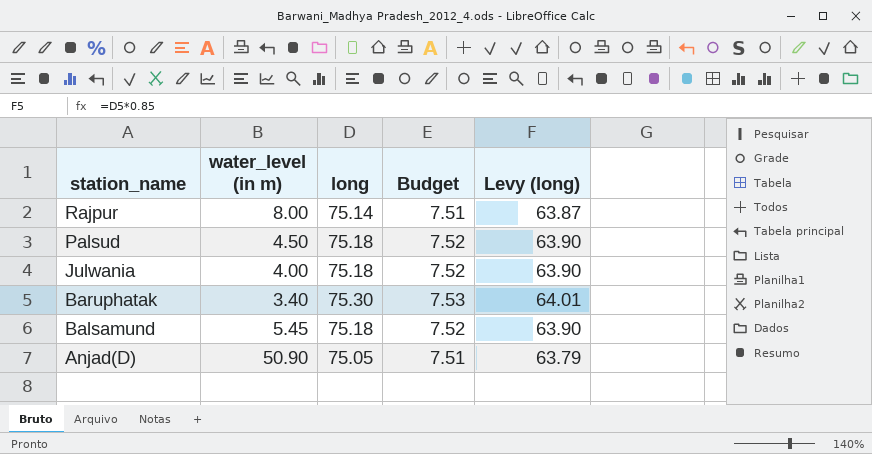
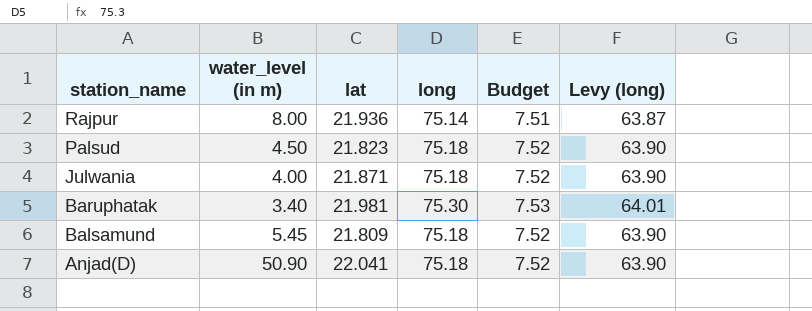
column lat | position: none -> 3
Anjad(D) | long: 75.05 -> 75.18
Anjad(D) | Budget: 7.51 -> 7.52
Anjad(D) | Levy (long): 63.79 -> 63.90

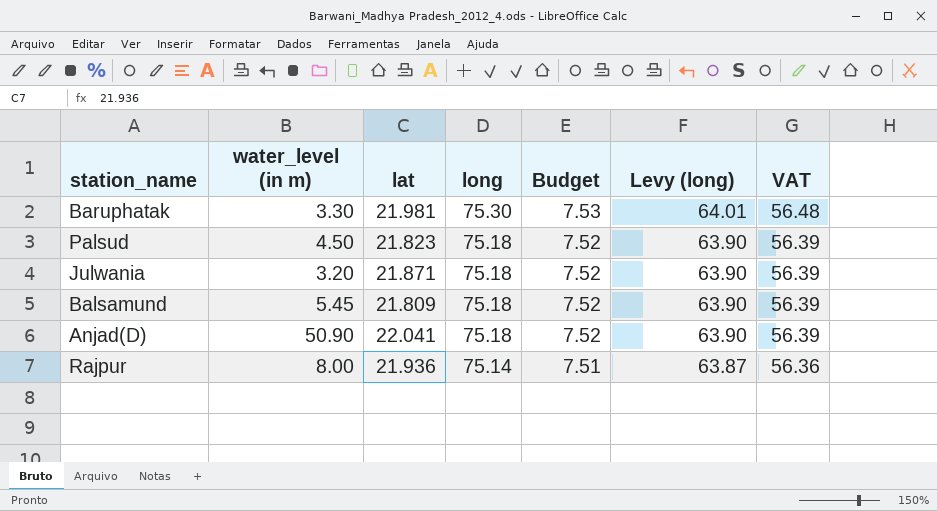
row order: station_name descending -> long descending
column VAT | formula: none -> [long] * 0.75
Baruphatak | water_level (in m): 3.40 -> 3.30
Julwania | water_level (in m): 4.00 -> 3.20

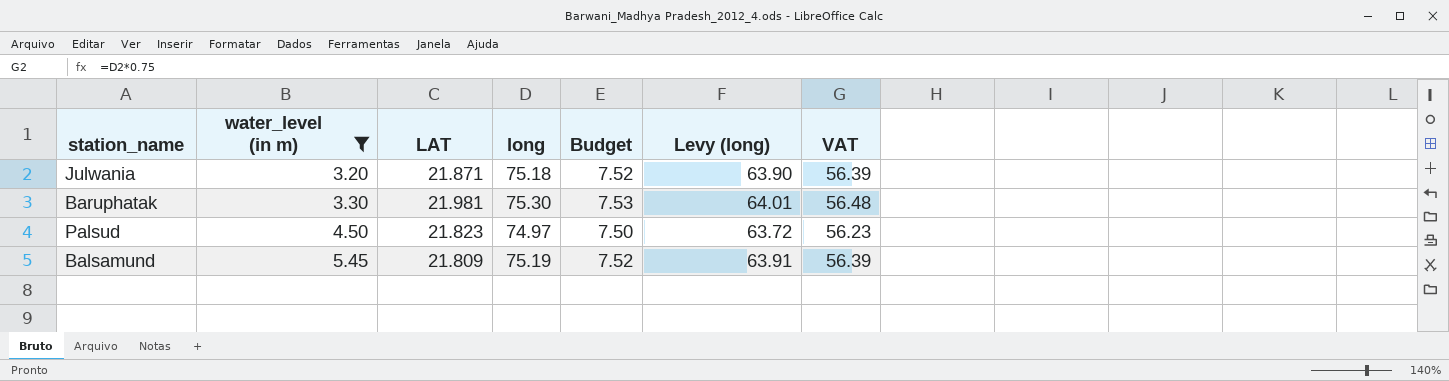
filter: none -> water_level (in m) <= 5.45
row order: long descending -> water_level (in m) ascending
column name: lat -> LAT
Palsud | long: 75.18 -> 74.97
Palsud | Budget: 7.52 -> 7.50
Palsud | Levy (long): 63.90 -> 63.72
Palsud | VAT: 56.39 -> 56.23
Balsamund | long: 75.18 -> 75.19
Balsamund | Levy (long): 63.90 -> 63.91

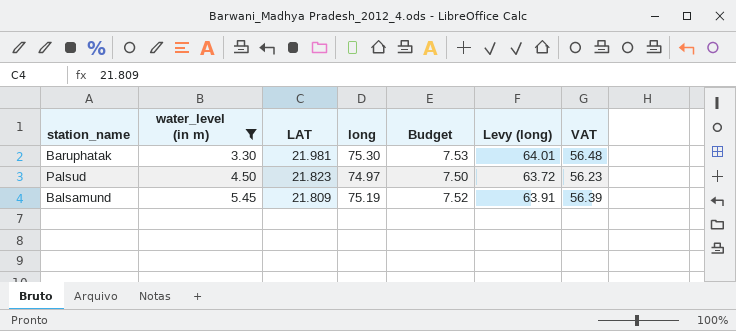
row Julwania: 3.20 | 21.871 | 75.18 | 7.52 | 63.90 | 56.39 -> none

